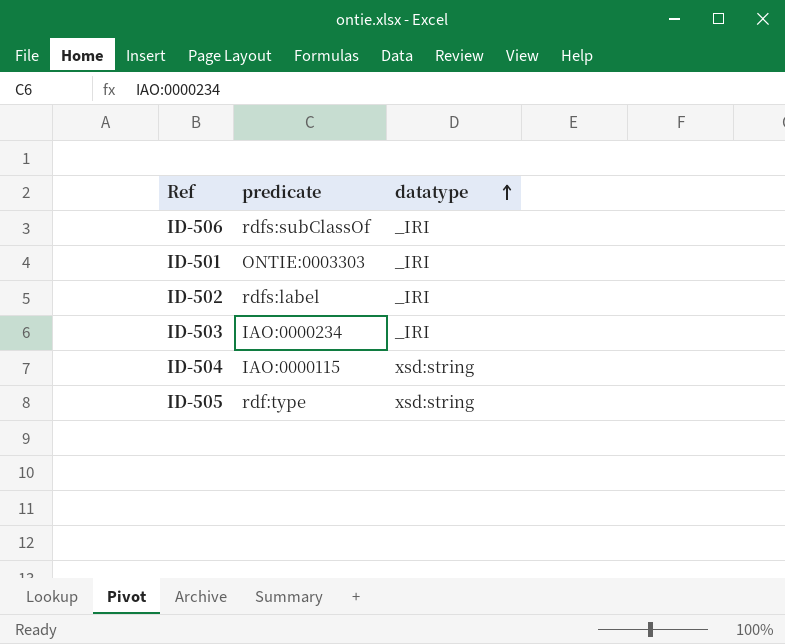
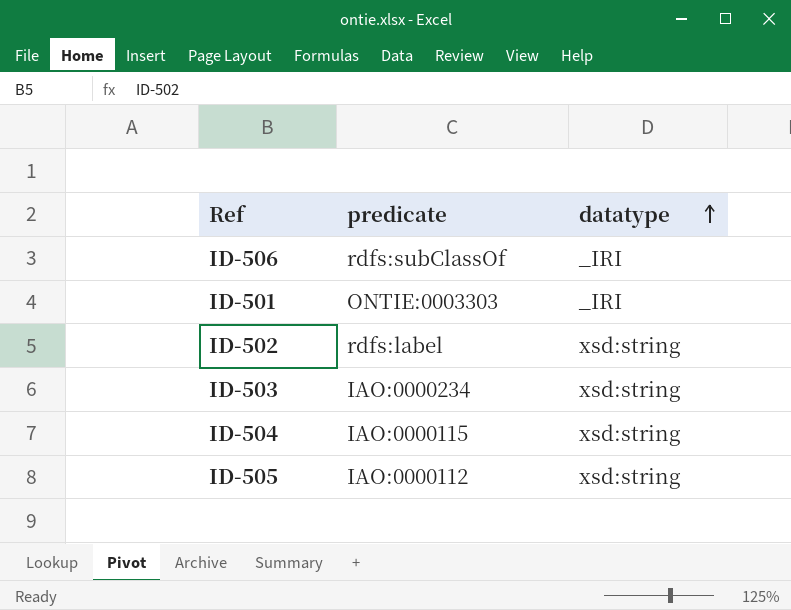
ID-502 | datatype: _IRI -> xsd:string
ID-503 | datatype: _IRI -> xsd:string
ID-505 | predicate: rdf:type -> IAO:0000112

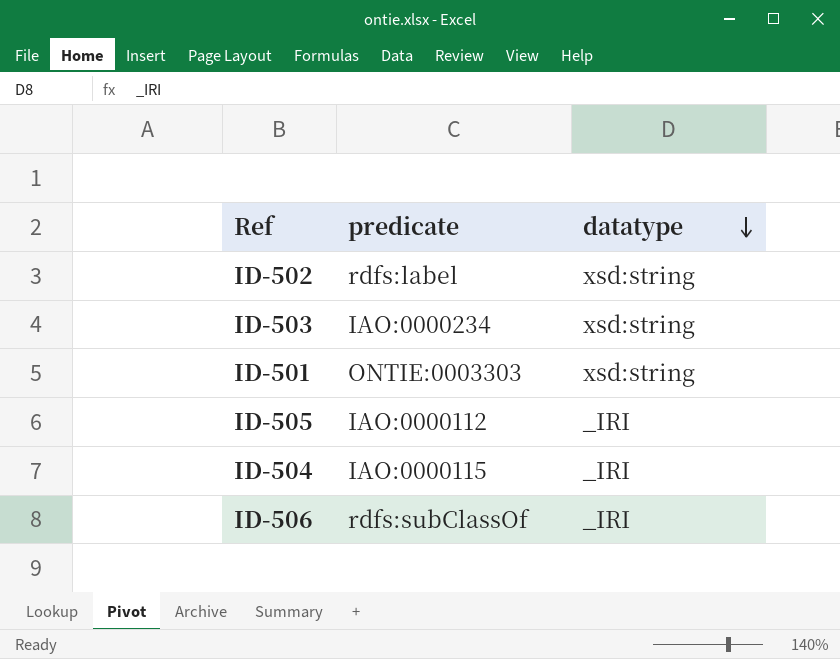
row order: datatype ascending -> datatype descending
ID-501 | datatype: _IRI -> xsd:string
ID-505 | datatype: xsd:string -> _IRI
ID-504 | datatype: xsd:string -> _IRI

